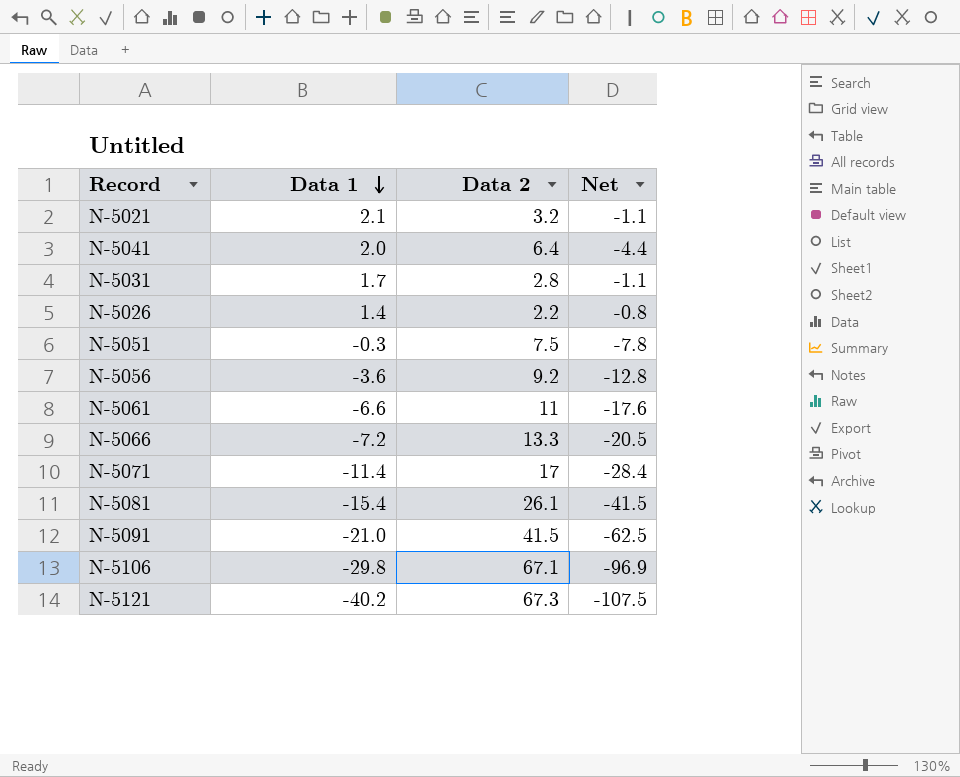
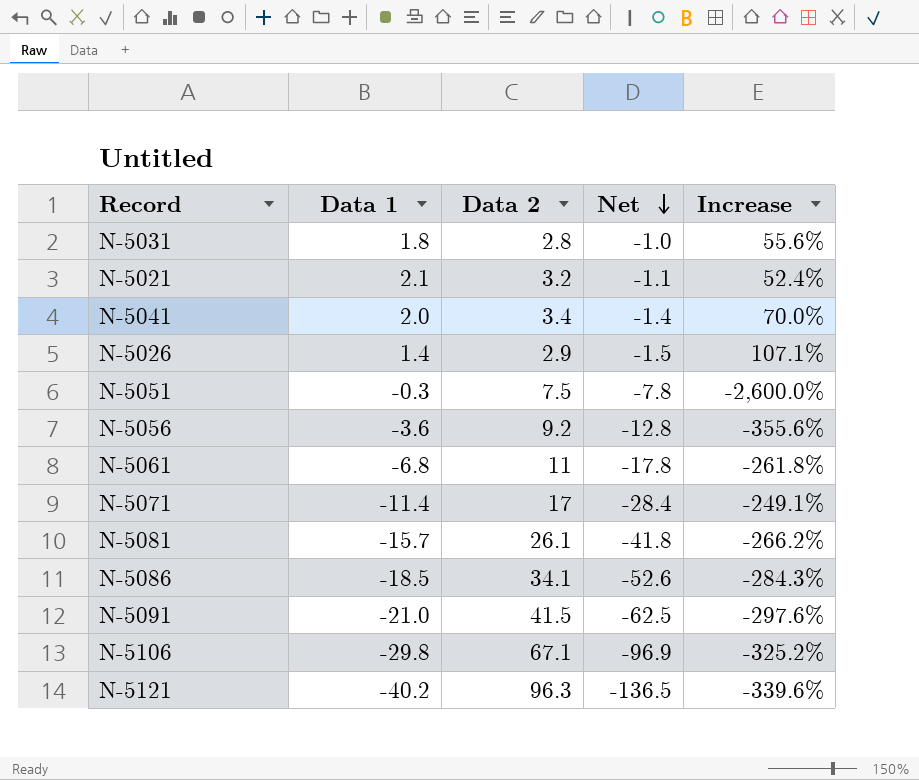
row order: Data 1 descending -> Net descending
column Increase | formula: none -> ([Data 2] - [Data 1]) / [Data 1]
row N-5066: -7.2 | 13.3 | -20.5 -> none
N-5031 | Data 1: 1.7 -> 1.8
N-5031 | Net: -1.1 -> -1.0
N-5041 | Data 2: 6.4 -> 3.4
N-5041 | Net: -4.4 -> -1.4
N-5026 | Data 2: 2.2 -> 2.9
N-5026 | Net: -0.8 -> -1.5
N-5061 | Data 1: -6.6 -> -6.8
N-5061 | Net: -17.6 -> -17.8
N-5081 | Data 1: -15.4 -> -15.7
N-5081 | Net: -41.5 -> -41.8
row N-5086: none -> -18.5 | 34.1 | -52.6 | -284.3%
N-5121 | Data 2: 67.3 -> 96.3
N-5121 | Net: -107.5 -> -136.5

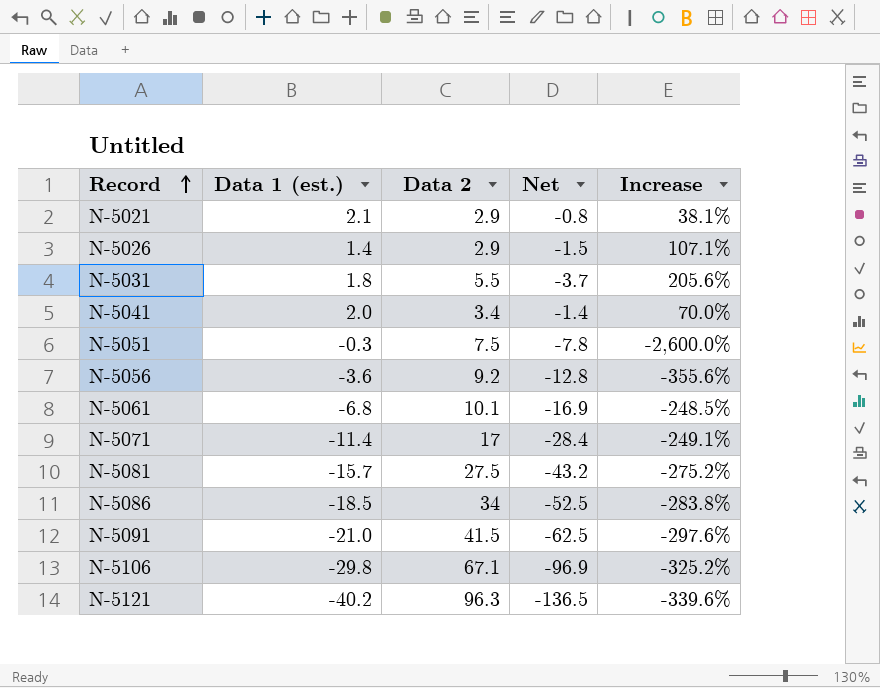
row order: Net descending -> Record ascending
column name: Data 1 -> Data 1 (est.)
N-5021 | Data 2: 3.2 -> 2.9
N-5021 | Net: -1.1 -> -0.8
N-5021 | Increase: 52.4% -> 38.1%
N-5031 | Data 2: 2.8 -> 5.5
N-5031 | Net: -1.0 -> -3.7
N-5031 | Increase: 55.6% -> 205.6%
N-5061 | Data 2: 11 -> 10.1
N-5061 | Net: -17.8 -> -16.9
N-5061 | Increase: -261.8% -> -248.5%
N-5081 | Data 2: 26.1 -> 27.5
N-5081 | Net: -41.8 -> -43.2
N-5081 | Increase: -266.2% -> -275.2%
N-5086 | Data 2: 34.1 -> 34
N-5086 | Net: -52.6 -> -52.5
N-5086 | Increase: -284.3% -> -283.8%

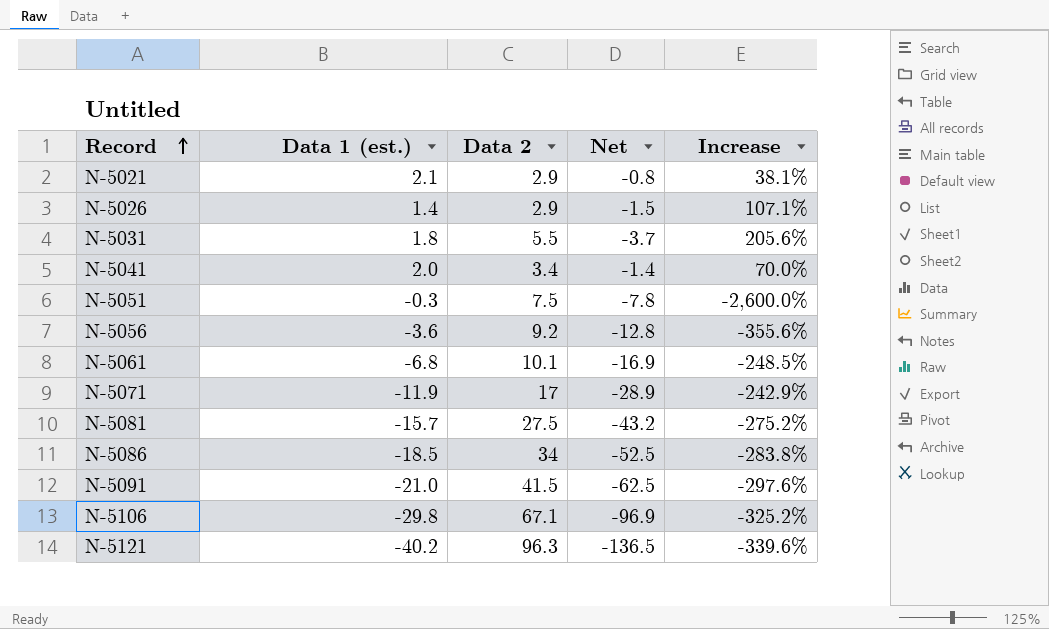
N-5071 | Data 1 (est.): -11.4 -> -11.9
N-5071 | Net: -28.4 -> -28.9
N-5071 | Increase: -249.1% -> -242.9%

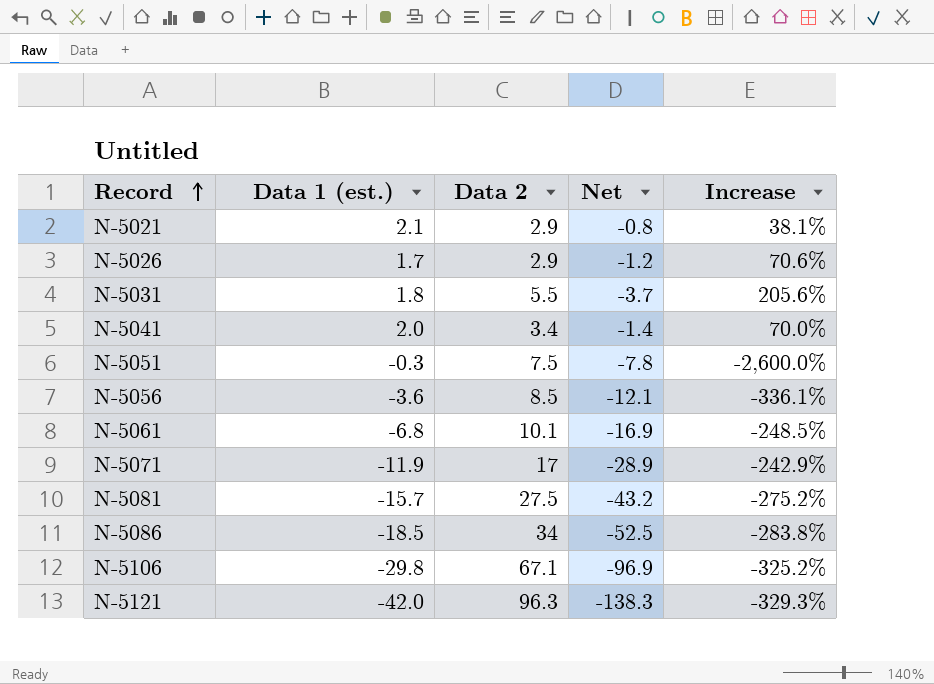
row N-5091: -21.0 | 41.5 | -62.5 | -297.6% -> none
N-5026 | Data 1 (est.): 1.4 -> 1.7
N-5026 | Net: -1.5 -> -1.2
N-5026 | Increase: 107.1% -> 70.6%
N-5056 | Data 2: 9.2 -> 8.5
N-5056 | Net: -12.8 -> -12.1
N-5056 | Increase: -355.6% -> -336.1%
N-5121 | Data 1 (est.): -40.2 -> -42.0
N-5121 | Net: -136.5 -> -138.3
N-5121 | Increase: -339.6% -> -329.3%

